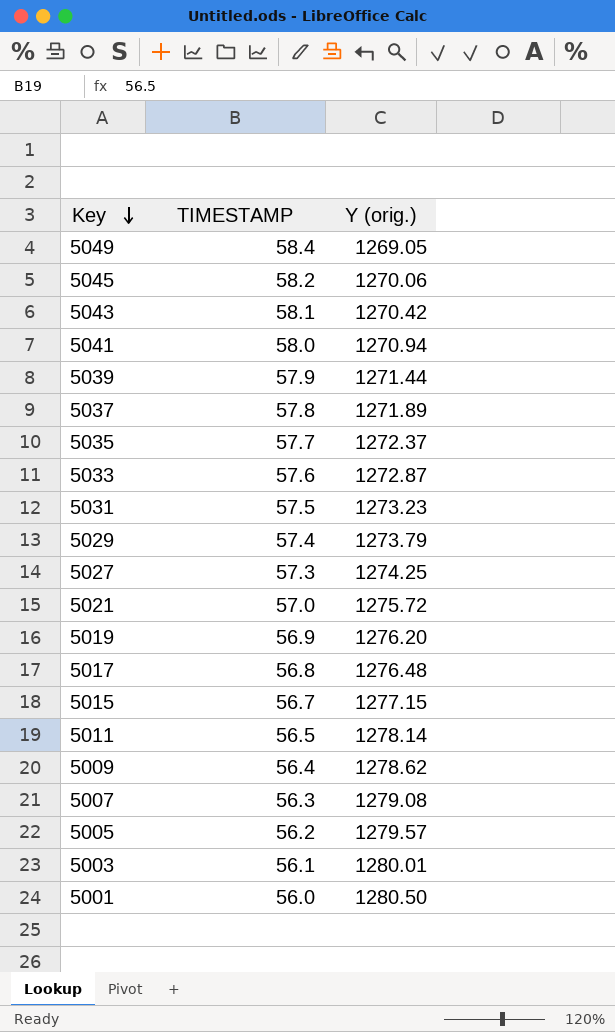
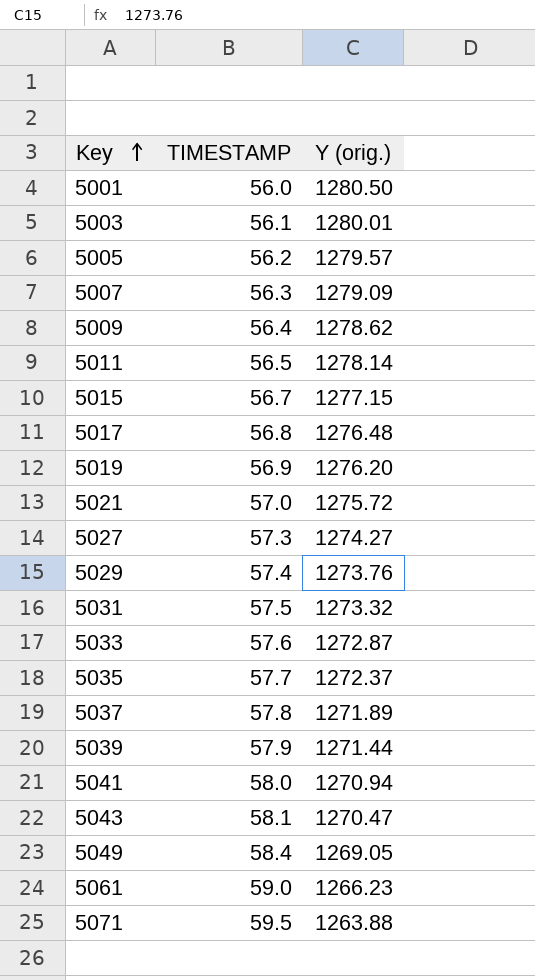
row order: Key descending -> Key ascending
row 5045: 58.2 | 1270.06 -> none
5007 | Y (orig.): 1279.08 -> 1279.09
5027 | Y (orig.): 1274.25 -> 1274.27
5029 | Y (orig.): 1273.79 -> 1273.76
5031 | Y (orig.): 1273.23 -> 1273.32
5043 | Y (orig.): 1270.42 -> 1270.47
row 5061: none -> 59.0 | 1266.23
row 5071: none -> 59.5 | 1263.88

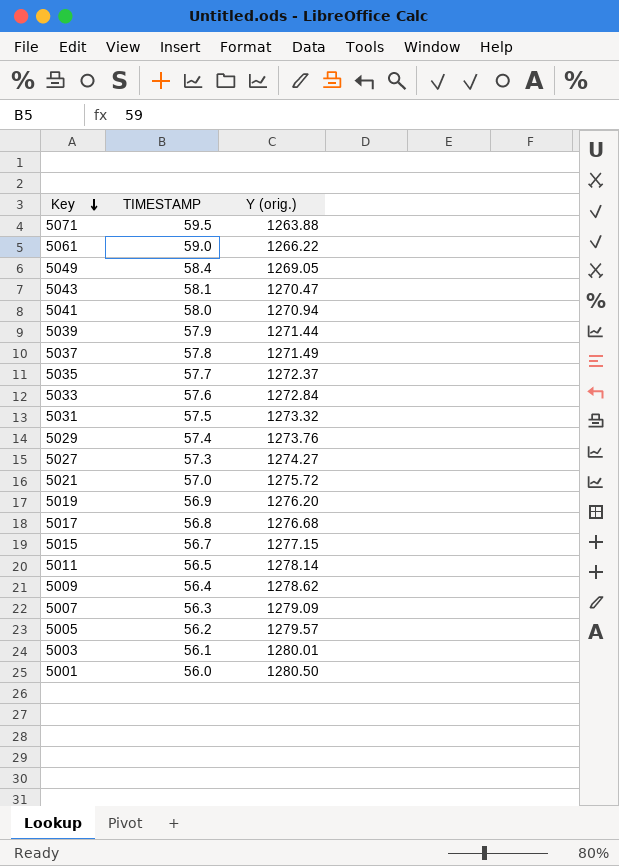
row order: Key ascending -> Key descending
5061 | Y (orig.): 1266.23 -> 1266.22
5037 | Y (orig.): 1271.89 -> 1271.49
5033 | Y (orig.): 1272.87 -> 1272.84
5017 | Y (orig.): 1276.48 -> 1276.68

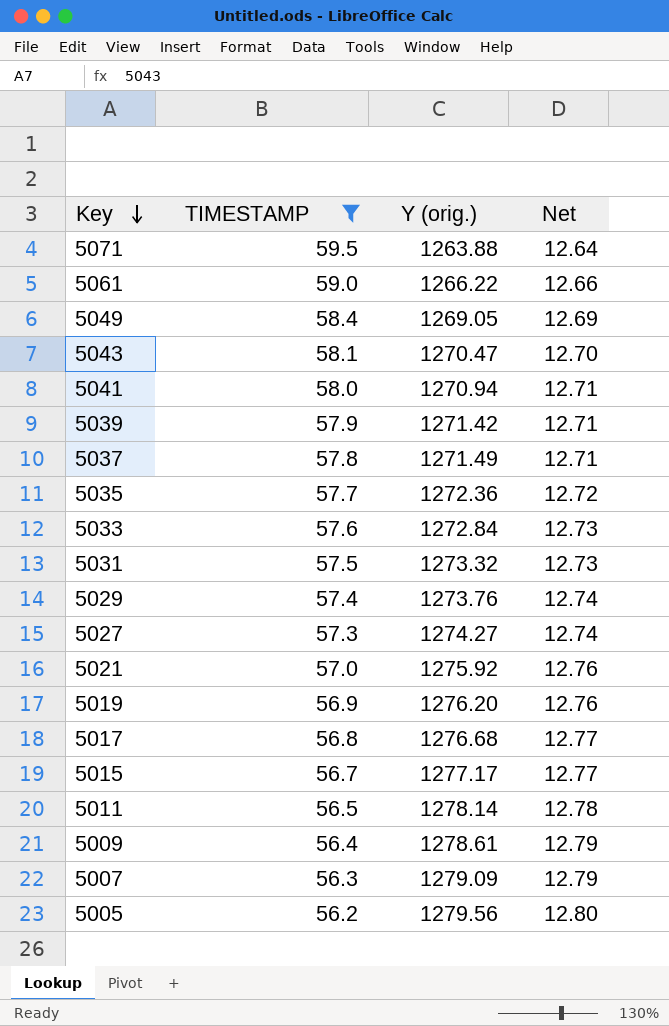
filter: none -> TIMESTAMP >= 56.2
column Net | formula: none -> [Y (orig.)] * 0.01
5039 | Y (orig.): 1271.44 -> 1271.42
5035 | Y (orig.): 1272.37 -> 1272.36
5021 | Y (orig.): 1275.72 -> 1275.92
5015 | Y (orig.): 1277.15 -> 1277.17
5009 | Y (orig.): 1278.62 -> 1278.61
5005 | Y (orig.): 1279.57 -> 1279.56

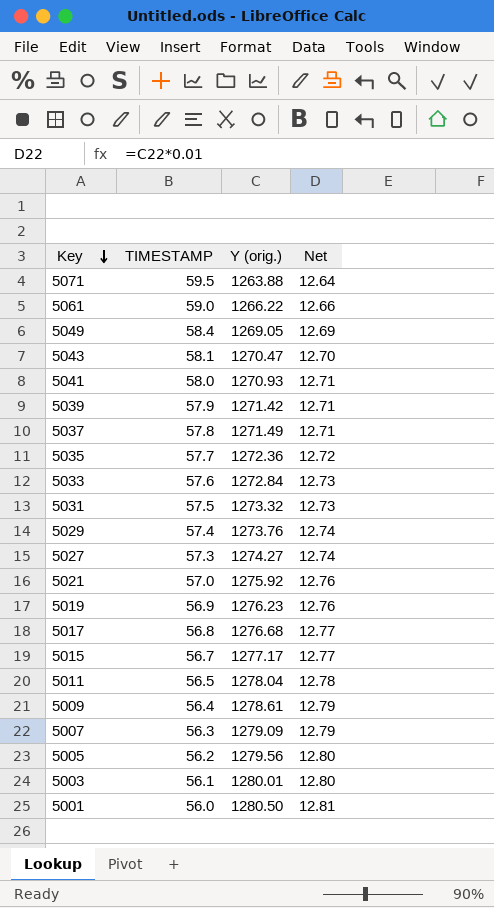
filter: TIMESTAMP >= 56.2 -> none
5041 | Y (orig.): 1270.94 -> 1270.93
5019 | Y (orig.): 1276.20 -> 1276.23
5011 | Y (orig.): 1278.14 -> 1278.04

